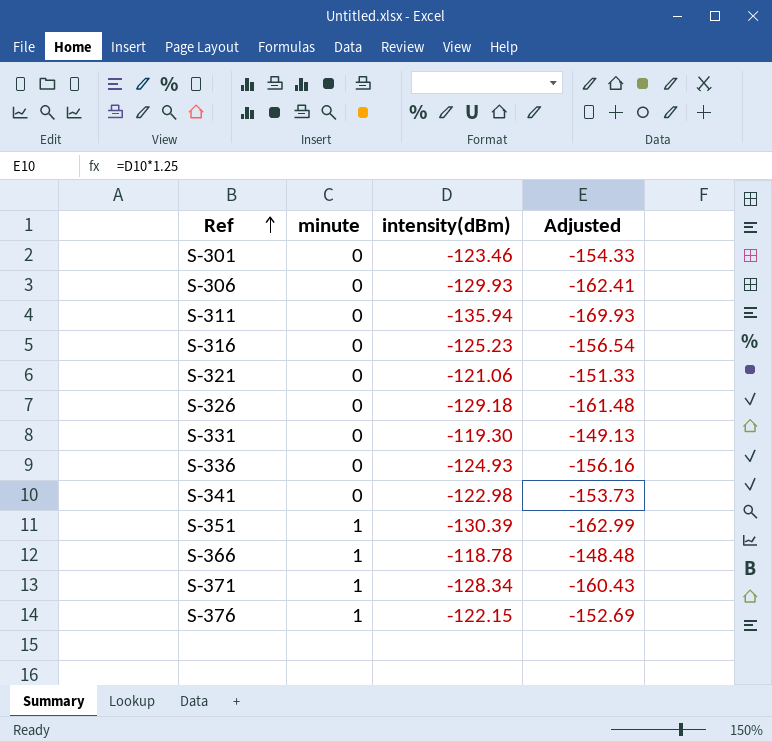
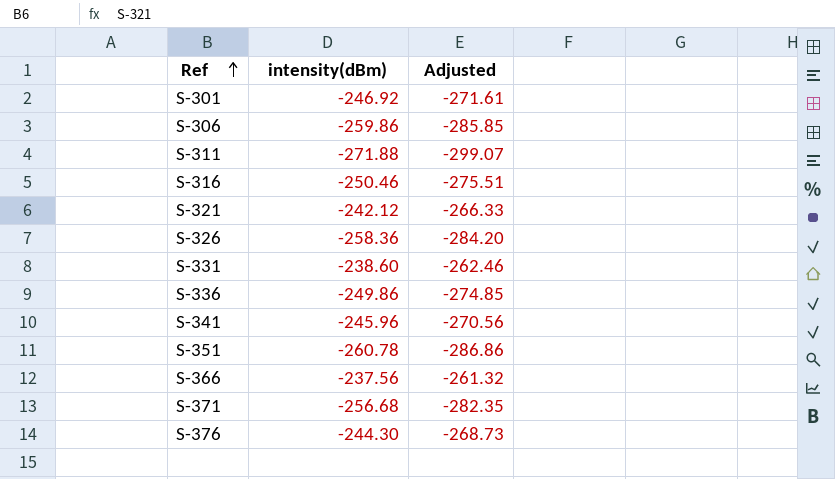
column minute | position: 2 -> none
column Adjusted | formula: [intensity(dBm)] * 1.25 -> [intensity(dBm)] * 1.1
S-301 | intensity(dBm): -123.46 -> -246.92
S-306 | intensity(dBm): -129.93 -> -259.86
S-311 | intensity(dBm): -135.94 -> -271.88
S-316 | intensity(dBm): -125.23 -> -250.46
S-321 | intensity(dBm): -121.06 -> -242.12
S-326 | intensity(dBm): -129.18 -> -258.36
S-331 | intensity(dBm): -119.30 -> -238.60
S-336 | intensity(dBm): -124.93 -> -249.86
S-341 | intensity(dBm): -122.98 -> -245.96
S-351 | intensity(dBm): -130.39 -> -260.78
S-366 | intensity(dBm): -118.78 -> -237.56
S-371 | intensity(dBm): -128.34 -> -256.68
S-376 | intensity(dBm): -122.15 -> -244.30

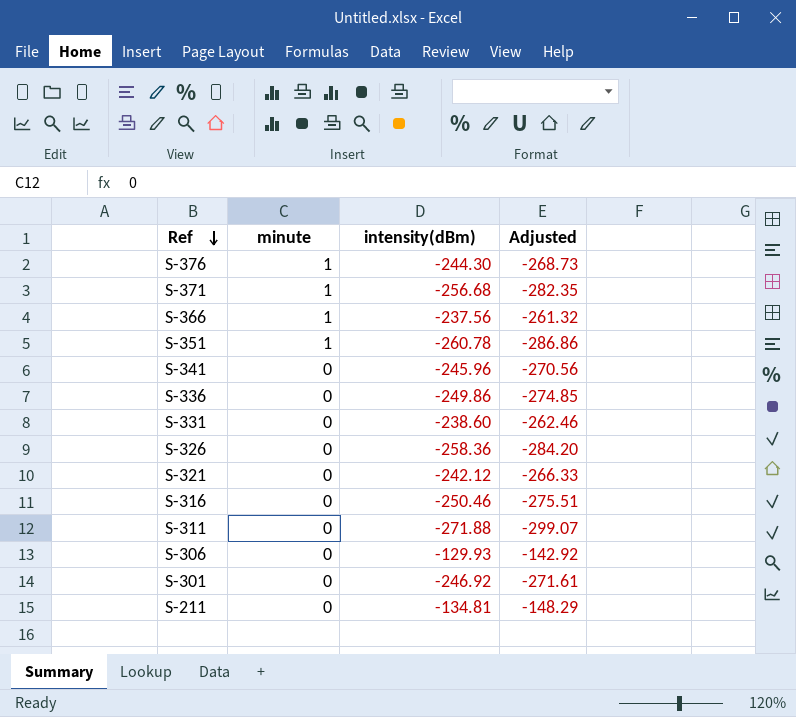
row order: Ref ascending -> Ref descending
column minute | position: none -> 2
S-306 | intensity(dBm): -259.86 -> -129.93
S-306 | Adjusted: -285.85 -> -142.92
row S-211: none -> 0 | -134.81 | -148.29

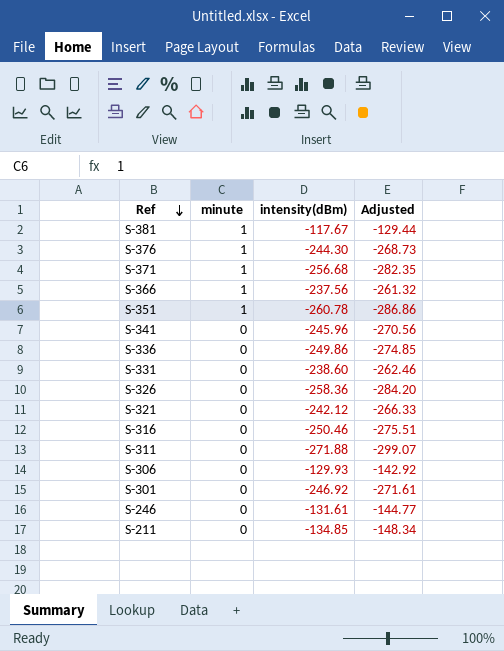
row S-381: none -> 1 | -117.67 | -129.44
row S-246: none -> 0 | -131.61 | -144.77
S-211 | intensity(dBm): -134.81 -> -134.85
S-211 | Adjusted: -148.29 -> -148.34

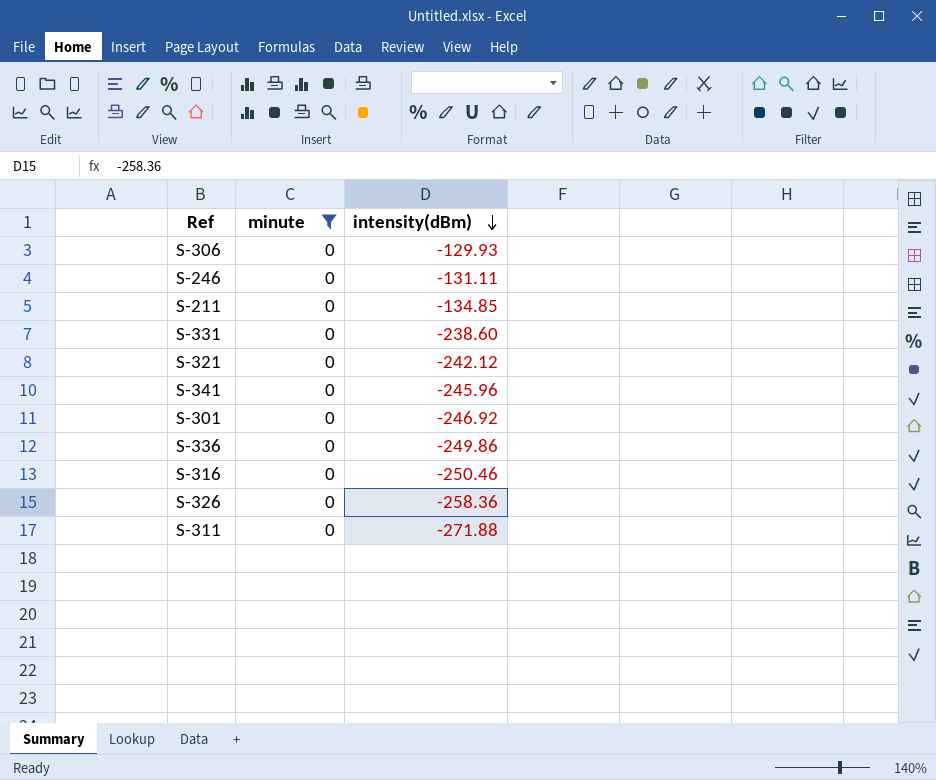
filter: none -> minute = 0
row order: Ref descending -> intensity(dBm) descending
column Adjusted | formula: [intensity(dBm)] * 1.1 -> none
S-246 | intensity(dBm): -131.61 -> -131.11

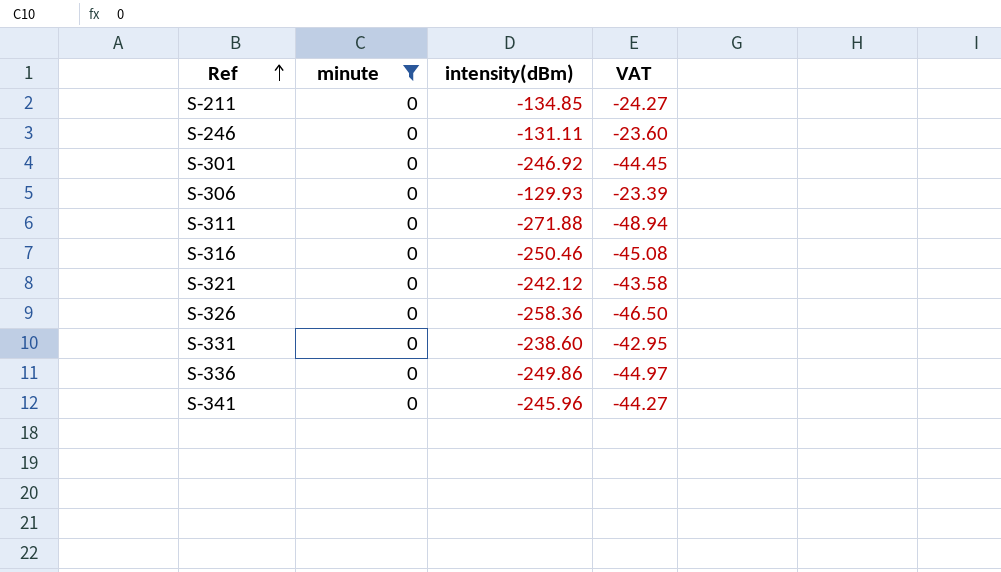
row order: intensity(dBm) descending -> Ref ascending
column VAT | formula: none -> [intensity(dBm)] * 0.18

